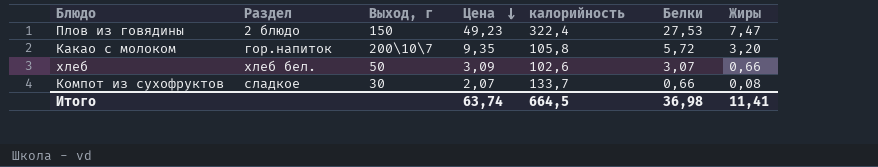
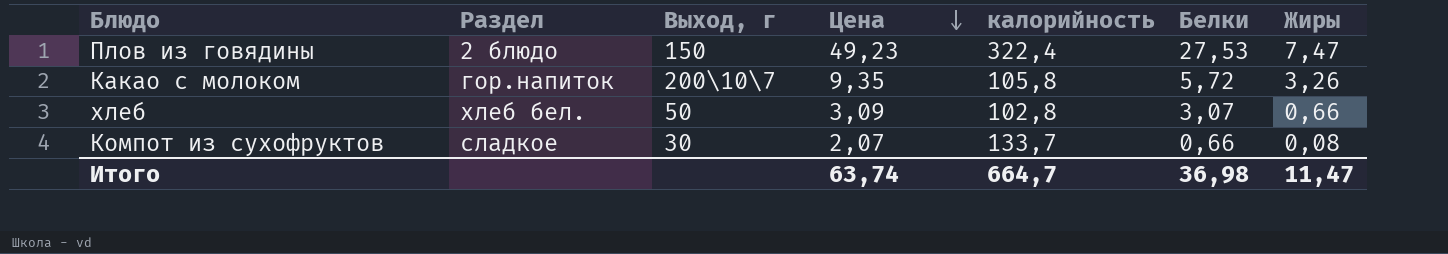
Какао с молоком | Жиры: 3,20 -> 3,26
хлеб | калорийность: 102,6 -> 102,8
Итого | калорийность: 664,5 -> 664,7
Итого | Жиры: 11,41 -> 11,47

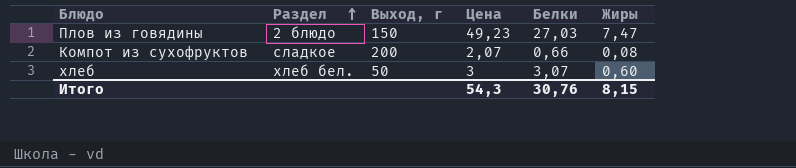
row order: Цена descending -> Раздел ascending
column калорийность | position: 5 -> none
row Какао с молоком: гор.напиток | 200\10\7 | 9,35 | 105,8 | 5,72 | 3,26 -> none
Плов из говядины | Белки: 27,53 -> 27,03
Компот из сухофруктов | Выход, г: 30 -> 200
хлеб | Цена: 3,09 -> 3
хлеб | Жиры: 0,66 -> 0,60
Итого | Цена: 63,74 -> 54,3
Итого | Белки: 36,98 -> 30,76
Итого | Жиры: 11,47 -> 8,15

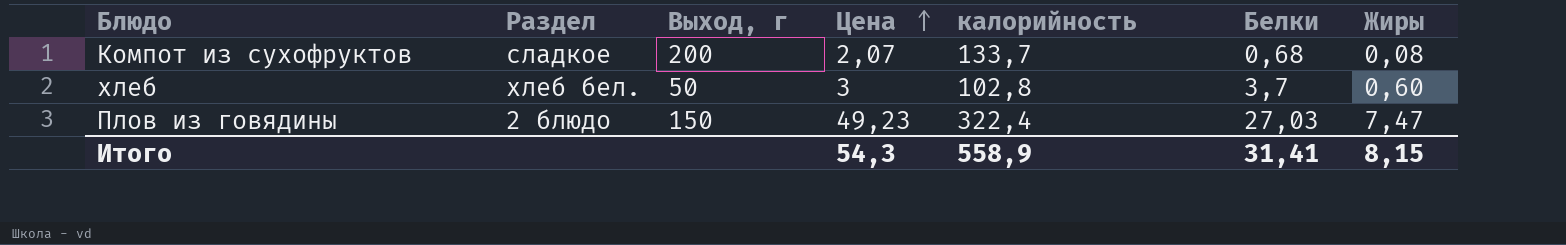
row order: Раздел ascending -> Цена ascending
column калорийность | position: none -> 5
Компот из сухофруктов | Белки: 0,66 -> 0,68
хлеб | Белки: 3,07 -> 3,7
Итого | Белки: 30,76 -> 31,41

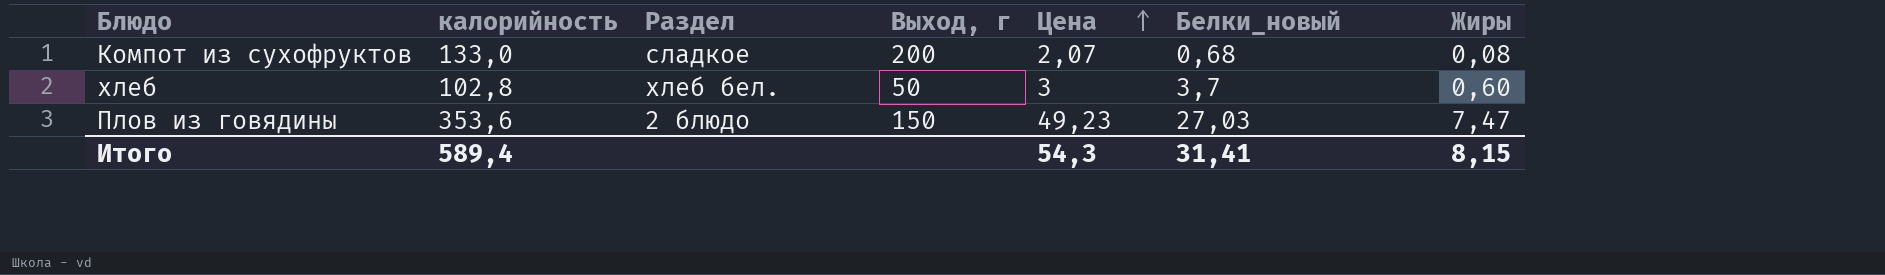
column калорийность | position: 5 -> 2
column name: Белки -> Белки_новый
Компот из сухофруктов | калорийность: 133,7 -> 133,0
Плов из говядины | калорийность: 322,4 -> 353,6
Итого | калорийность: 558,9 -> 589,4

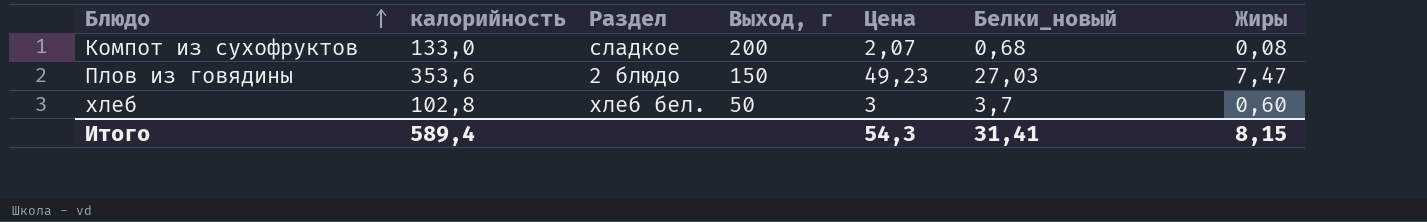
row order: Цена ascending -> Блюдо ascending

